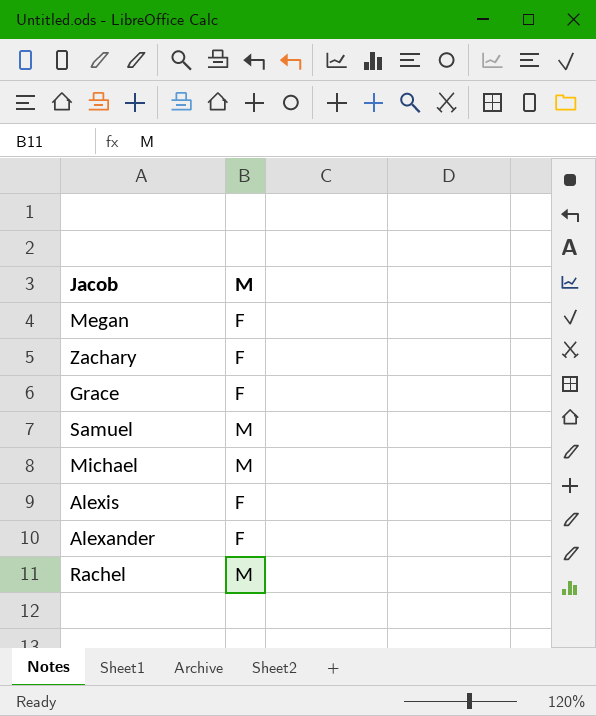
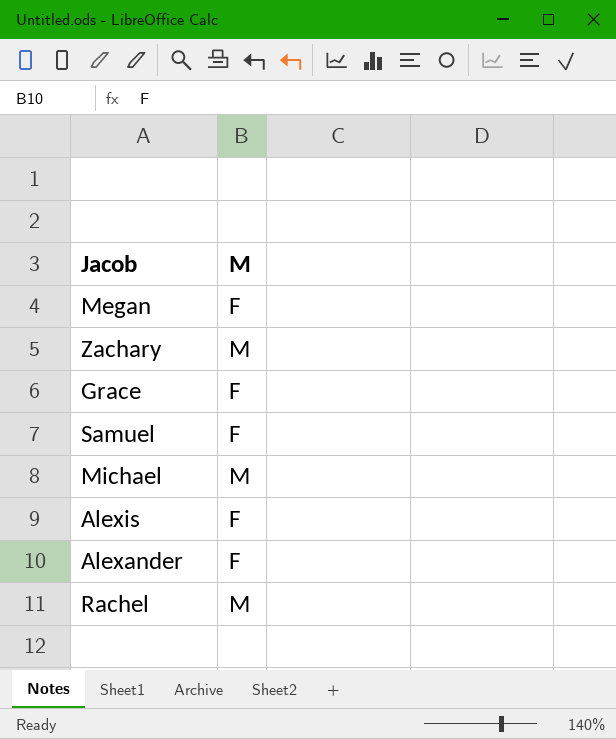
Zachary | M: F -> M
Samuel | M: M -> F

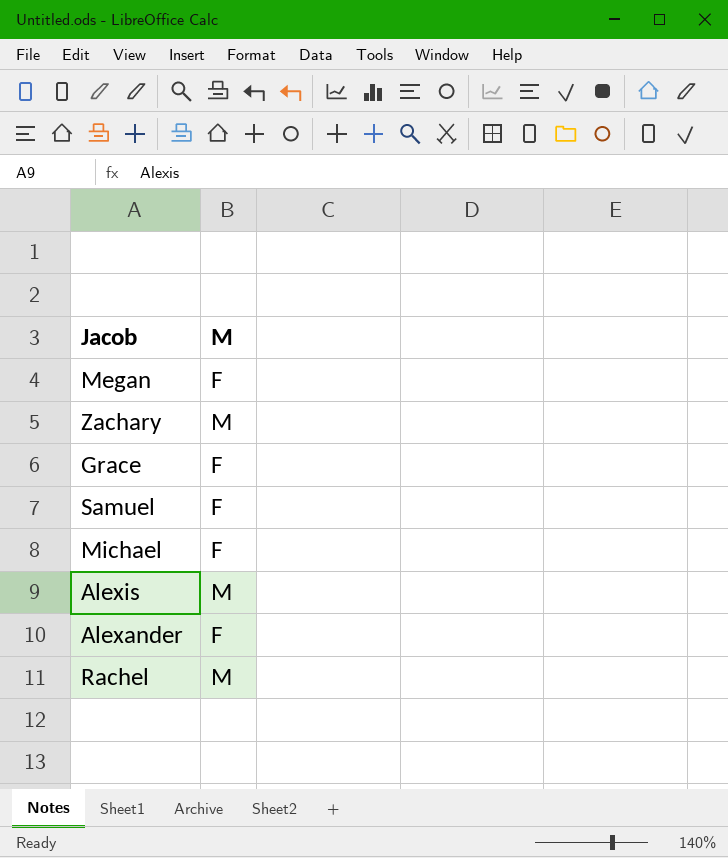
Michael | M: M -> F
Alexis | M: F -> M

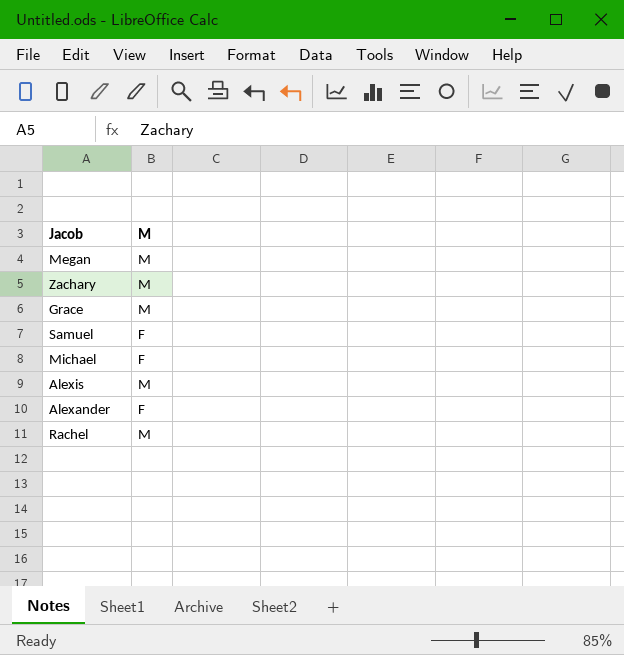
Megan | M: F -> M
Grace | M: F -> M

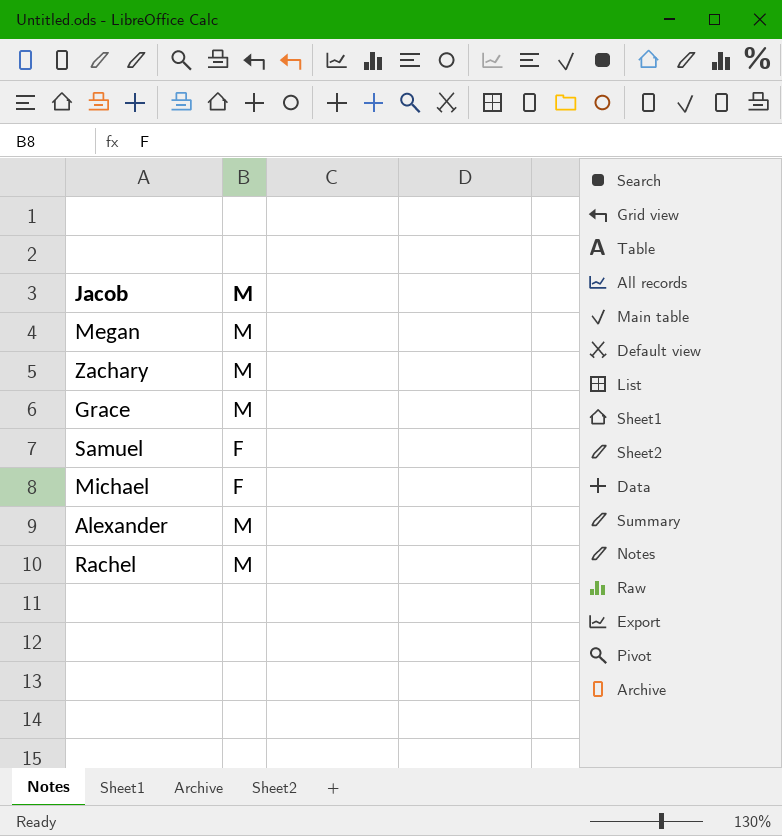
row Alexis: M -> none
Alexander | M: F -> M

